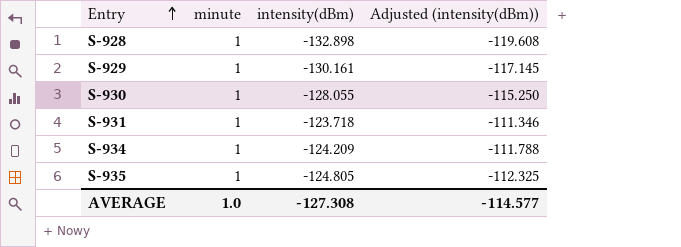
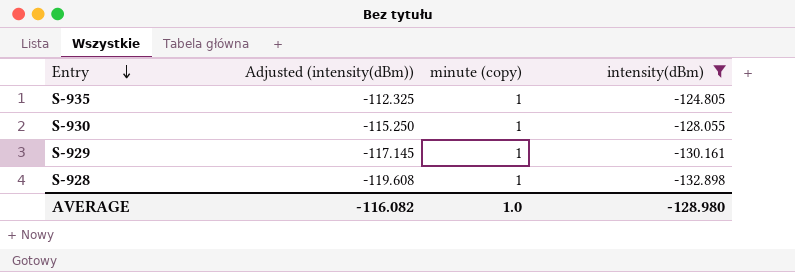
filter: none -> intensity(dBm) <= -124.805
row order: Entry ascending -> Entry descending
column Adjusted (intensity(dBm)) | position: 4 -> 2
column name: minute -> minute (copy)
AVERAGE | Adjusted (intensity(dBm)): -114.577 -> -116.082
AVERAGE | intensity(dBm): -127.308 -> -128.980

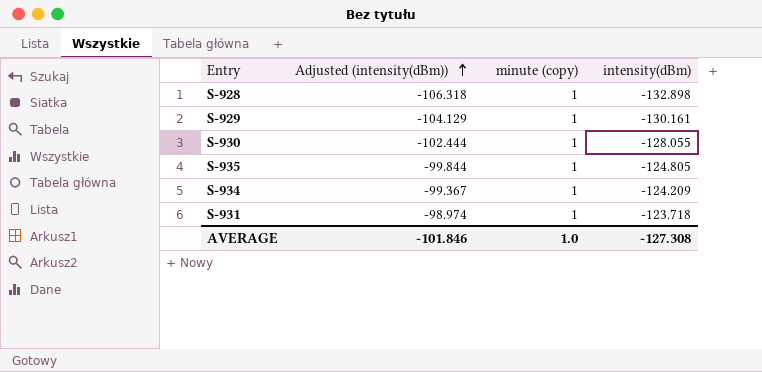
filter: intensity(dBm) <= -124.805 -> none
row order: Entry descending -> Adjusted (intensity(dBm)) ascending
column Adjusted (intensity(dBm)) | formula: [intensity(dBm)] * 0.9 -> [intensity(dBm)] * 0.8
AVERAGE | Adjusted (intensity(dBm)): -116.082 -> -101.846
AVERAGE | intensity(dBm): -128.980 -> -127.308

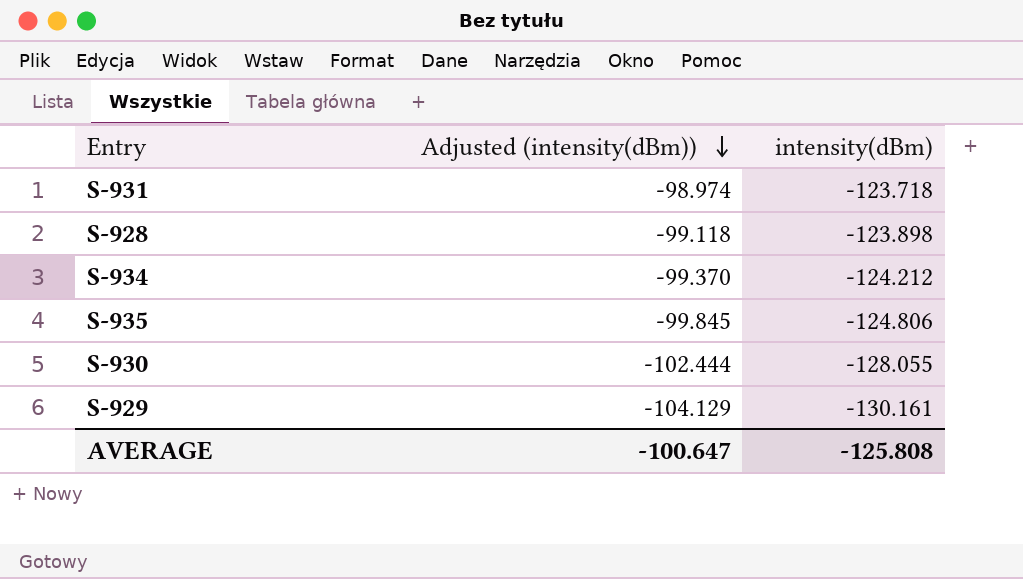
row order: Adjusted (intensity(dBm)) ascending -> Adjusted (intensity(dBm)) descending
column minute (copy) | position: 3 -> none
S-928 | Adjusted (intensity(dBm)): -106.318 -> -99.118
S-928 | intensity(dBm): -132.898 -> -123.898
S-934 | Adjusted (intensity(dBm)): -99.367 -> -99.370
S-934 | intensity(dBm): -124.209 -> -124.212
S-935 | Adjusted (intensity(dBm)): -99.844 -> -99.845
S-935 | intensity(dBm): -124.805 -> -124.806
AVERAGE | Adjusted (intensity(dBm)): -101.846 -> -100.647
AVERAGE | intensity(dBm): -127.308 -> -125.808

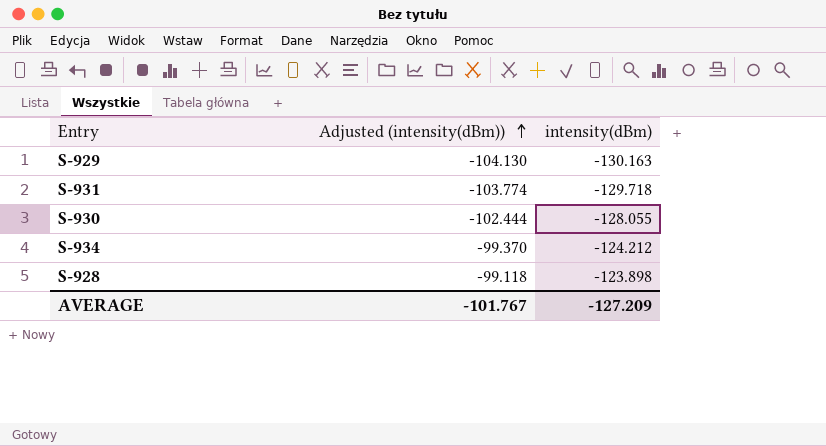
row order: Adjusted (intensity(dBm)) descending -> Adjusted (intensity(dBm)) ascending
row S-935: -99.845 | -124.806 -> none
S-929 | Adjusted (intensity(dBm)): -104.129 -> -104.130
S-929 | intensity(dBm): -130.161 -> -130.163
S-931 | Adjusted (intensity(dBm)): -98.974 -> -103.774
S-931 | intensity(dBm): -123.718 -> -129.718
AVERAGE | Adjusted (intensity(dBm)): -100.647 -> -101.767
AVERAGE | intensity(dBm): -125.808 -> -127.209

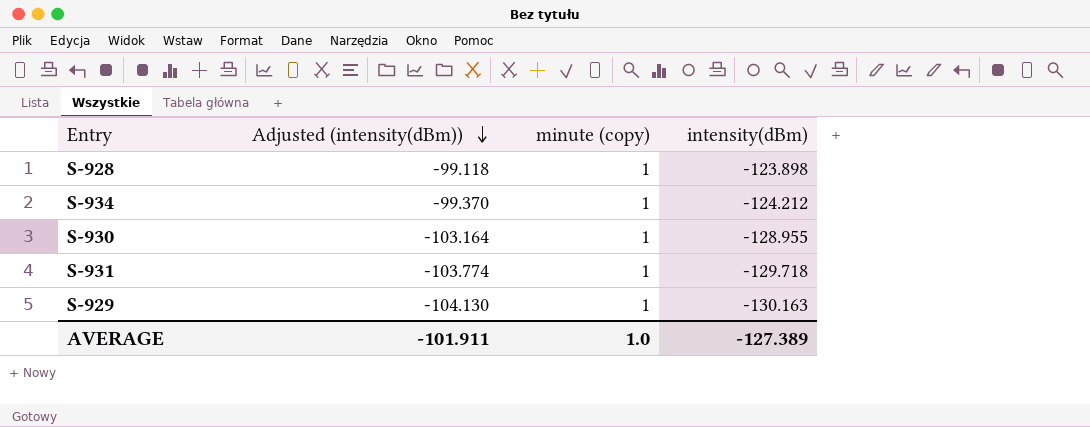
row order: Adjusted (intensity(dBm)) ascending -> Adjusted (intensity(dBm)) descending
column minute (copy) | position: none -> 3
S-930 | Adjusted (intensity(dBm)): -102.444 -> -103.164
S-930 | intensity(dBm): -128.055 -> -128.955
AVERAGE | Adjusted (intensity(dBm)): -101.767 -> -101.911
AVERAGE | intensity(dBm): -127.209 -> -127.389

